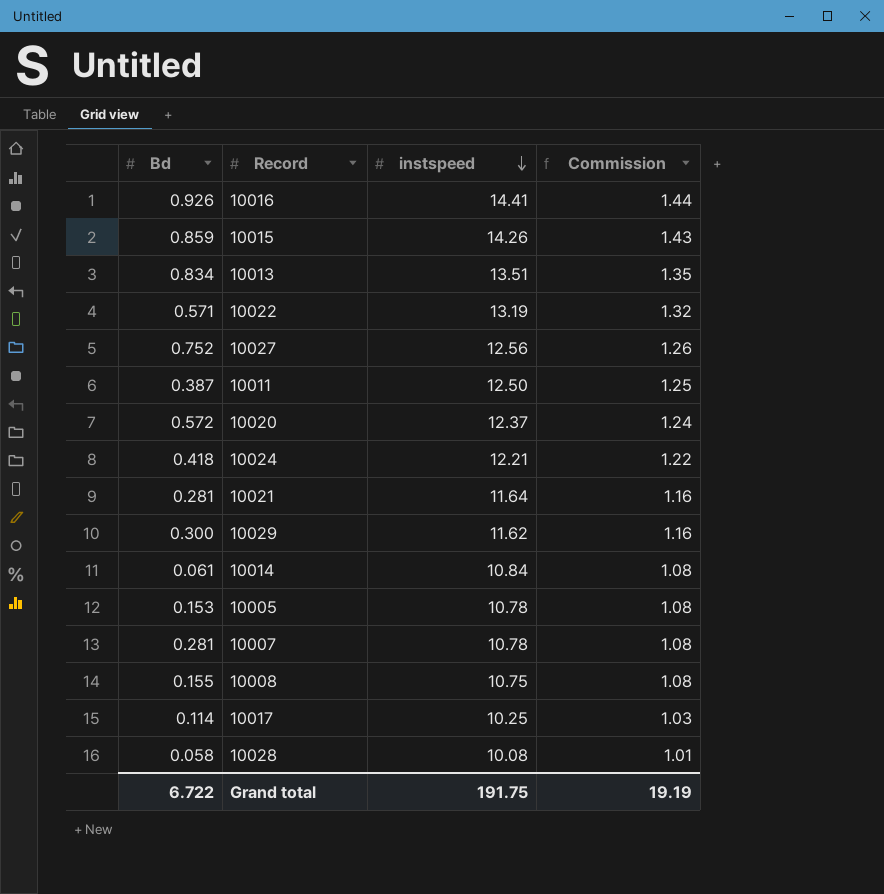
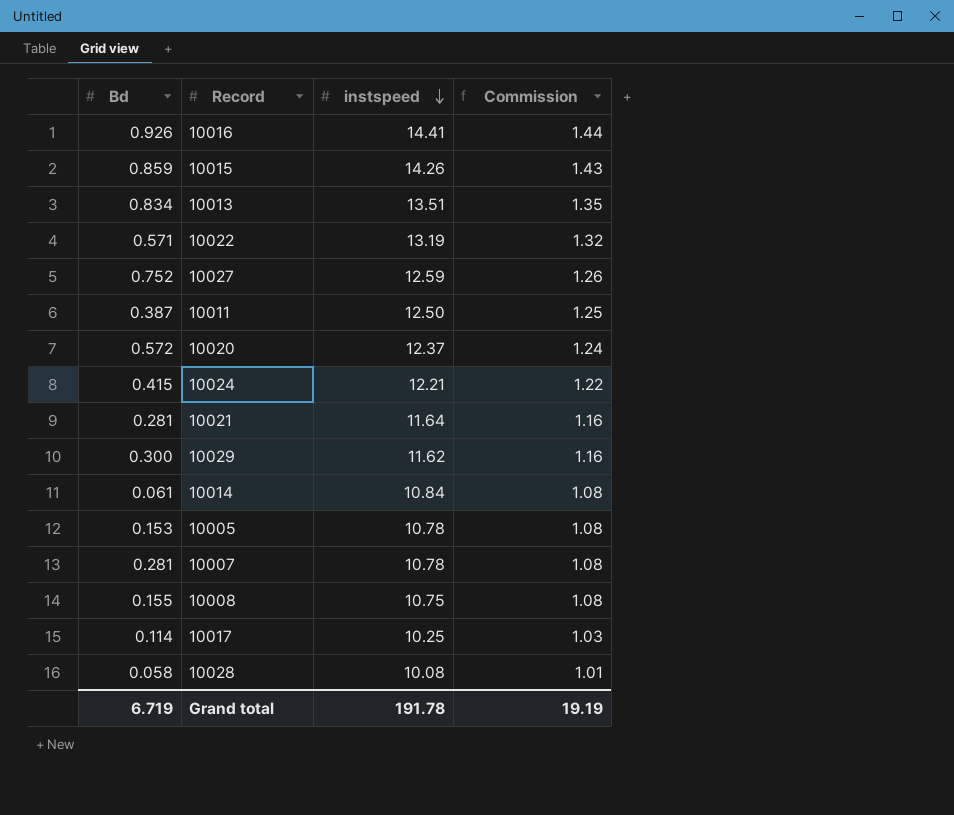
10027 | instspeed: 12.56 -> 12.59
10024 | Bd: 0.418 -> 0.415
Grand total | Bd: 6.722 -> 6.719
Grand total | instspeed: 191.75 -> 191.78

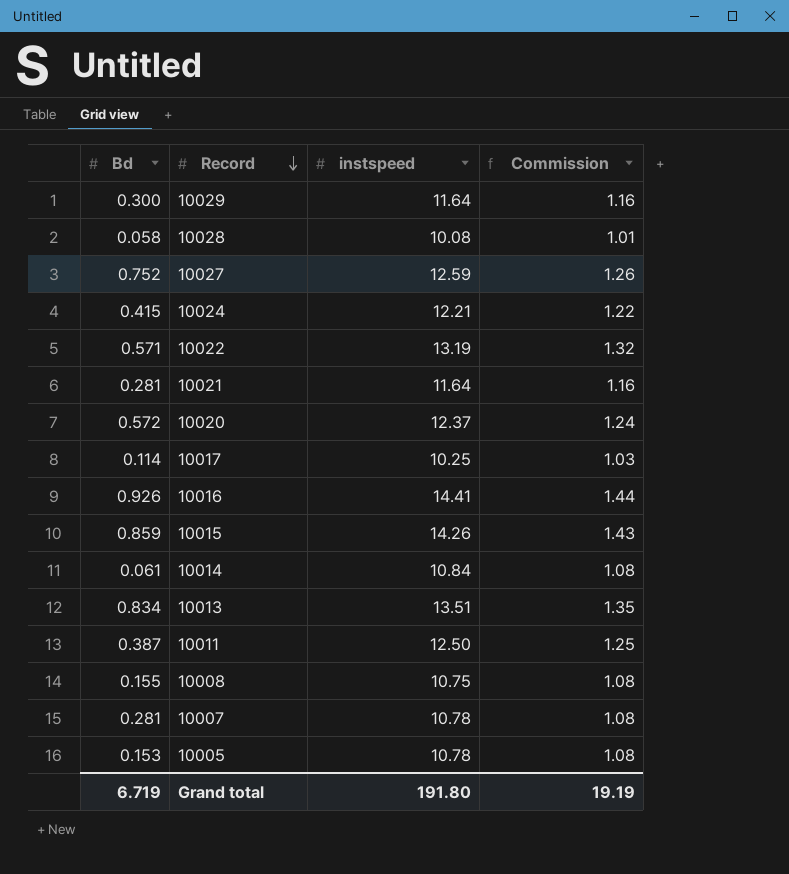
row order: instspeed descending -> Record descending
10029 | instspeed: 11.62 -> 11.64
Grand total | instspeed: 191.78 -> 191.80

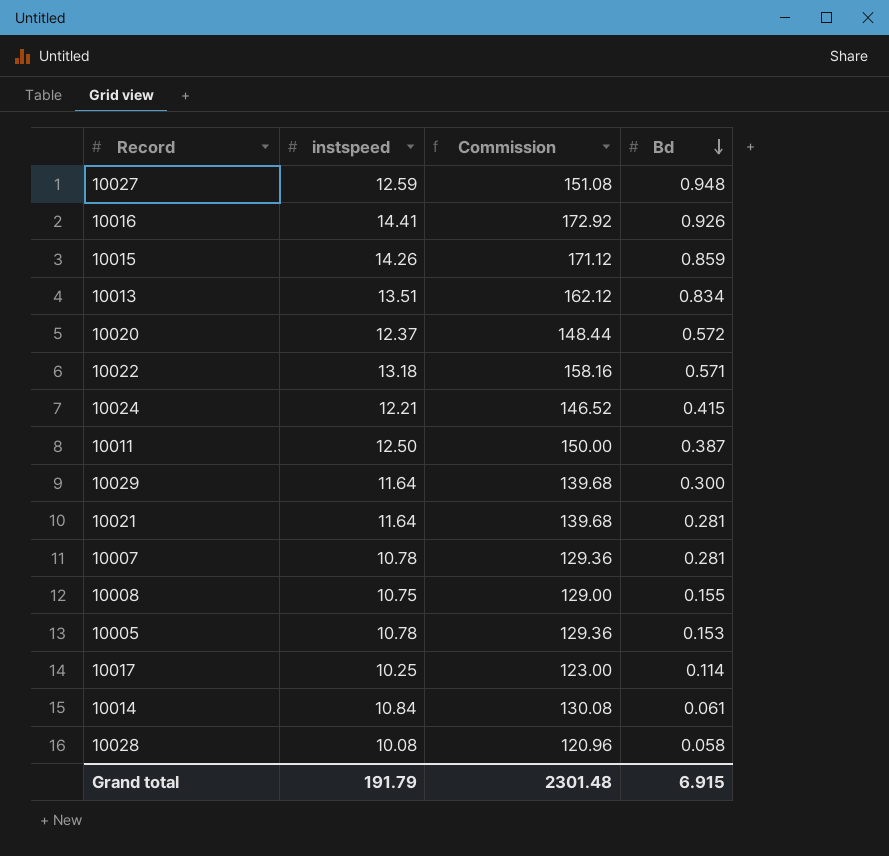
row order: Record descending -> Bd descending
column Commission | formula: [instspeed] * 0.1 -> [instspeed] * 12
column Bd | position: 1 -> 4
10027 | Bd: 0.752 -> 0.948
10022 | instspeed: 13.19 -> 13.18
Grand total | instspeed: 191.80 -> 191.79
Grand total | Commission: 19.19 -> 2301.48
Grand total | Bd: 6.719 -> 6.915

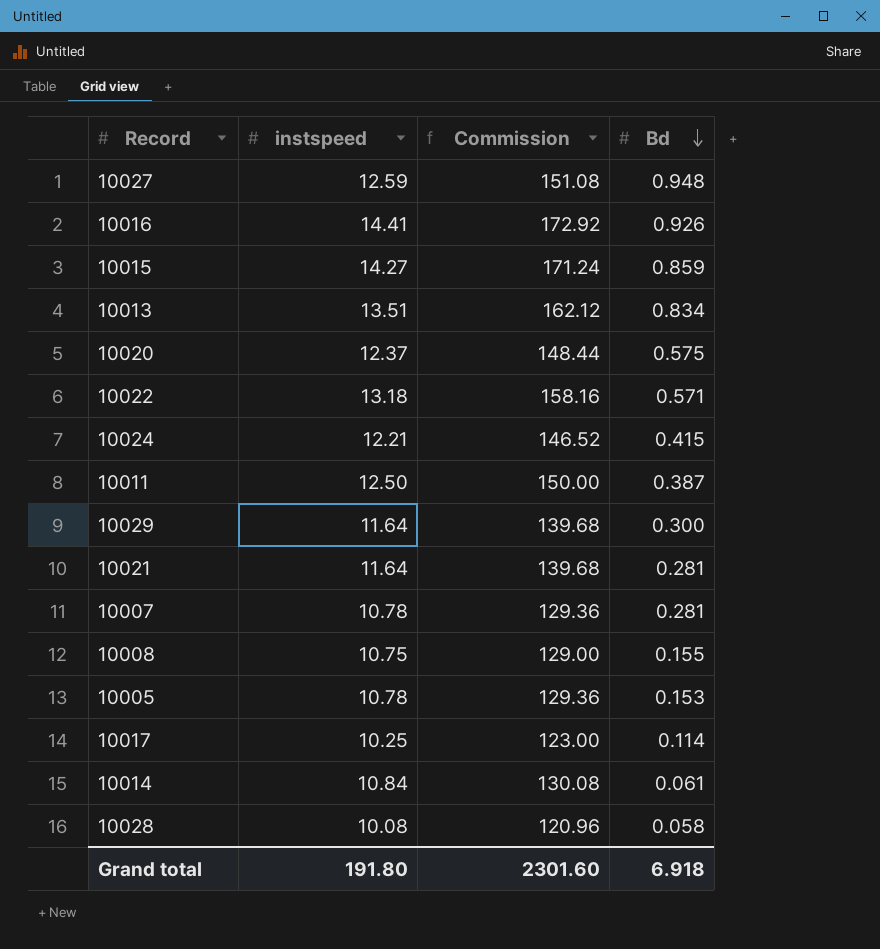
10015 | instspeed: 14.26 -> 14.27
10015 | Commission: 171.12 -> 171.24
10020 | Bd: 0.572 -> 0.575
Grand total | instspeed: 191.79 -> 191.80
Grand total | Commission: 2301.48 -> 2301.60
Grand total | Bd: 6.915 -> 6.918

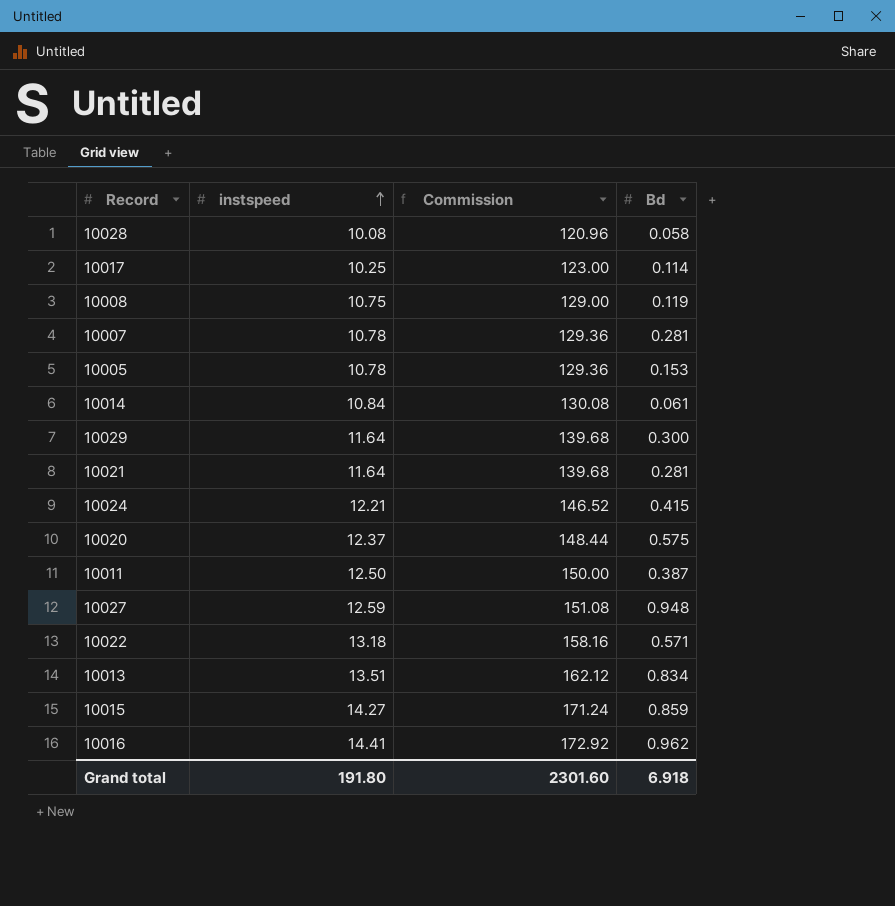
row order: Bd descending -> instspeed ascending
10008 | Bd: 0.155 -> 0.119
10016 | Bd: 0.926 -> 0.962

